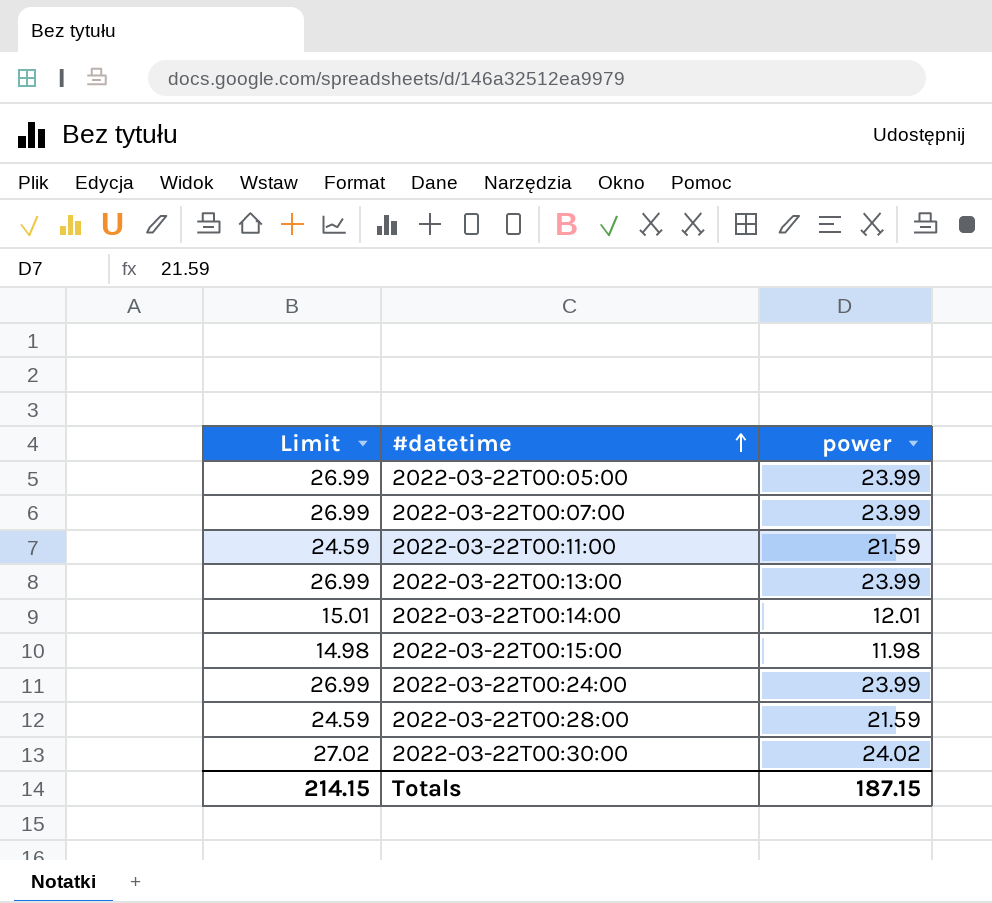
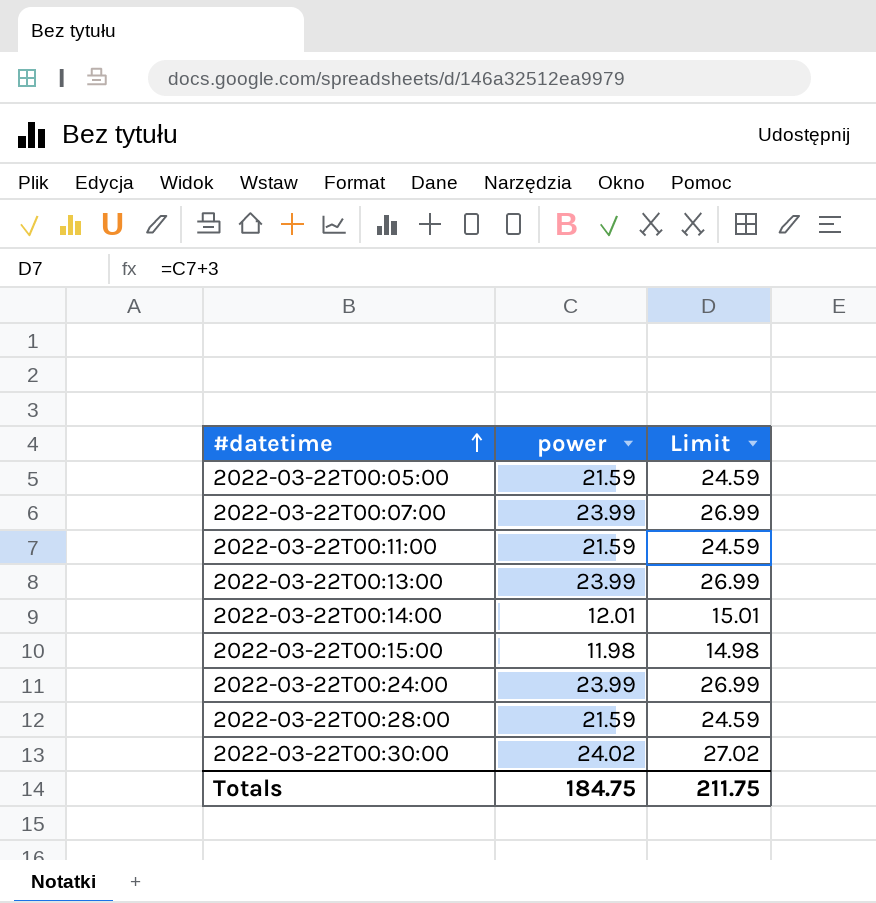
column Limit | position: 1 -> 3
2022-03-22T00:05:00 | power: 23.99 -> 21.59
2022-03-22T00:05:00 | Limit: 26.99 -> 24.59
Totals | power: 187.15 -> 184.75
Totals | Limit: 214.15 -> 211.75

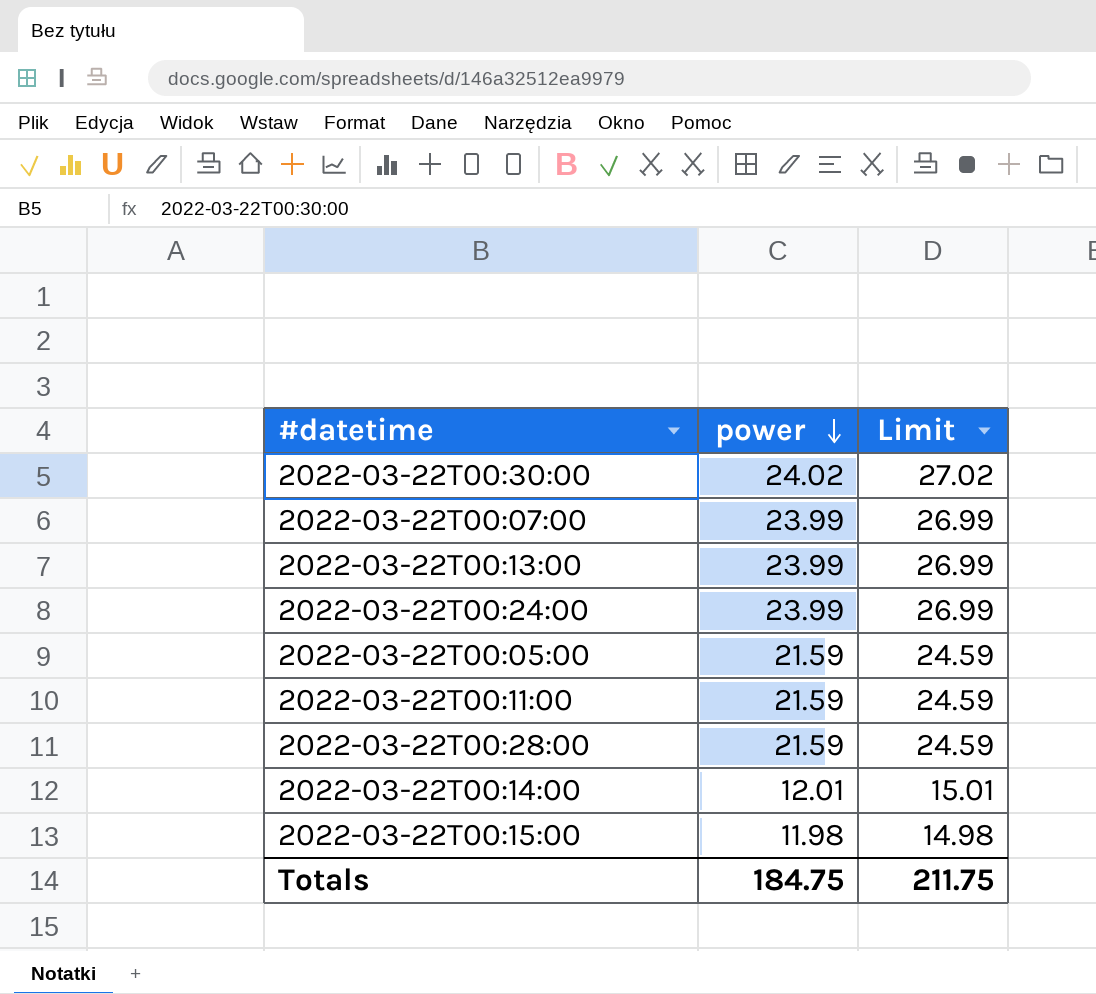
row order: #datetime ascending -> power descending

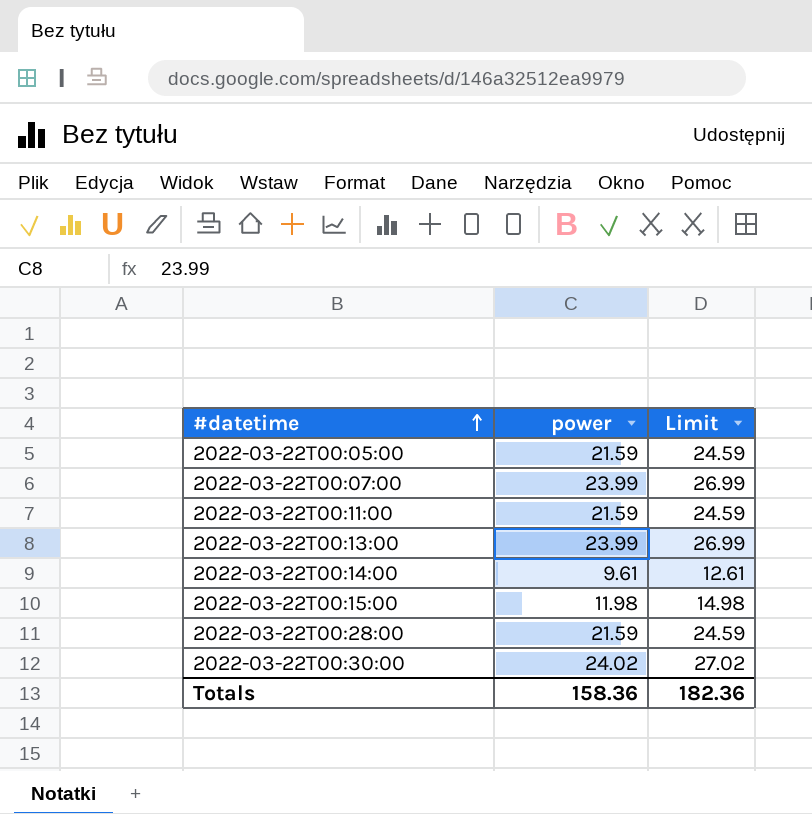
row order: power descending -> #datetime ascending
row 2022-03-22T00:24:00: 23.99 | 26.99 -> none
2022-03-22T00:14:00 | power: 12.01 -> 9.61
2022-03-22T00:14:00 | Limit: 15.01 -> 12.61
Totals | power: 184.75 -> 158.36
Totals | Limit: 211.75 -> 182.36

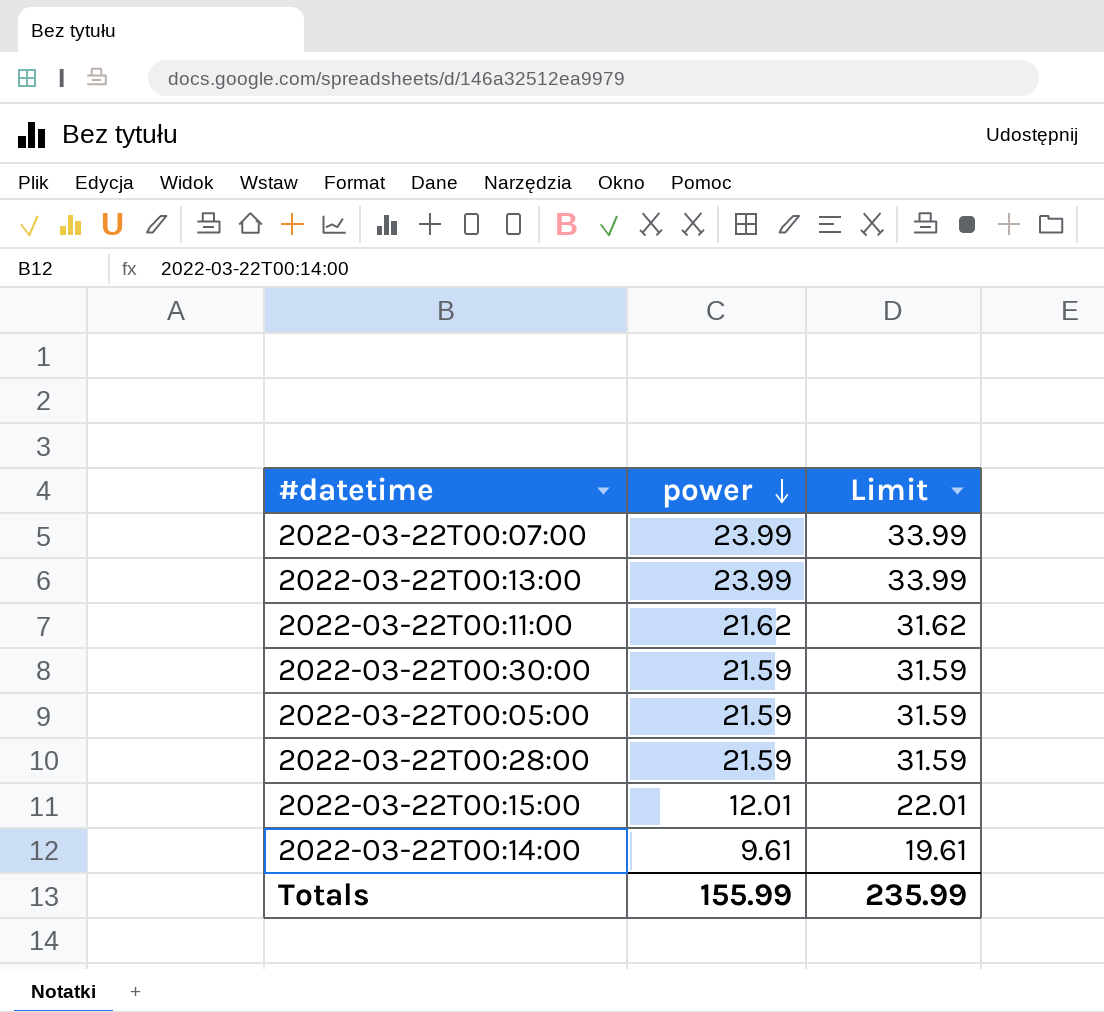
row order: #datetime ascending -> power descending
column Limit | formula: [power] + 3 -> [power] + 10
2022-03-22T00:11:00 | power: 21.59 -> 21.62
2022-03-22T00:30:00 | power: 24.02 -> 21.59
2022-03-22T00:15:00 | power: 11.98 -> 12.01
Totals | power: 158.36 -> 155.99
Totals | Limit: 182.36 -> 235.99

